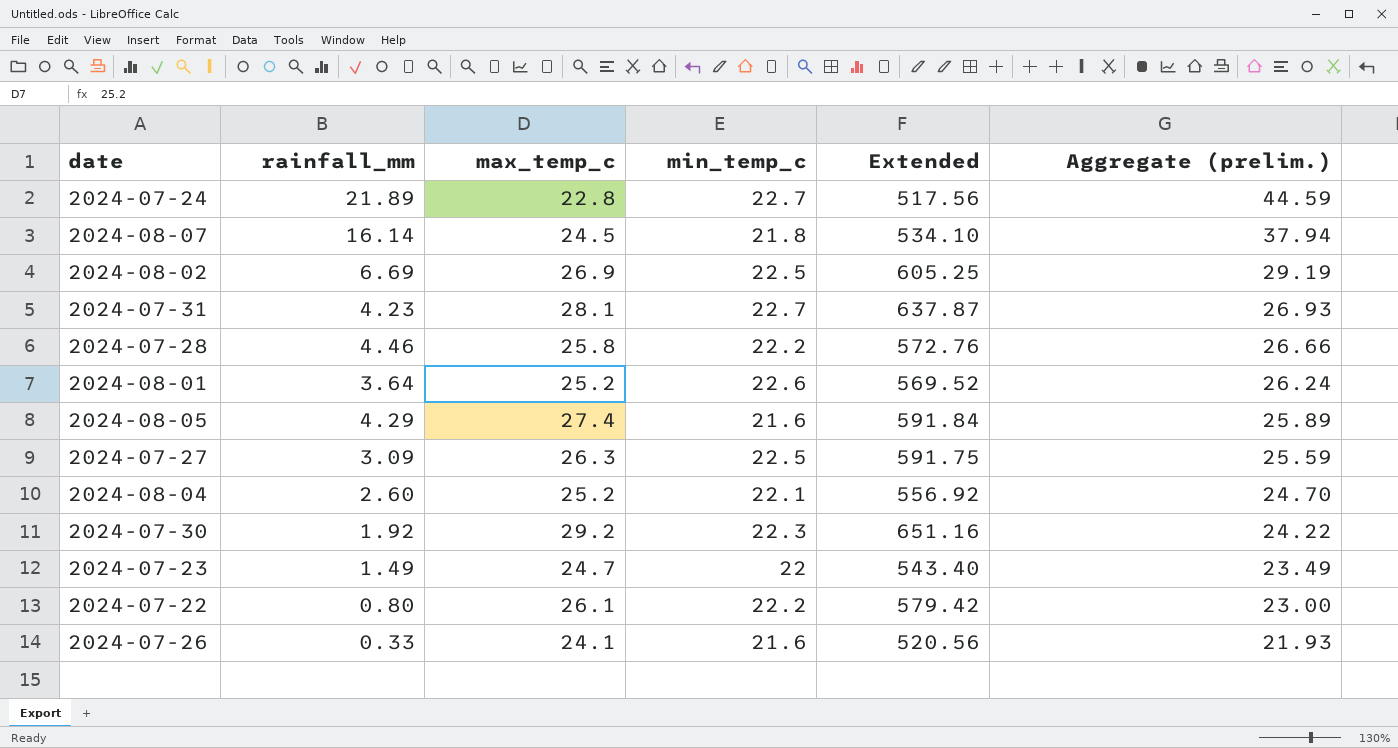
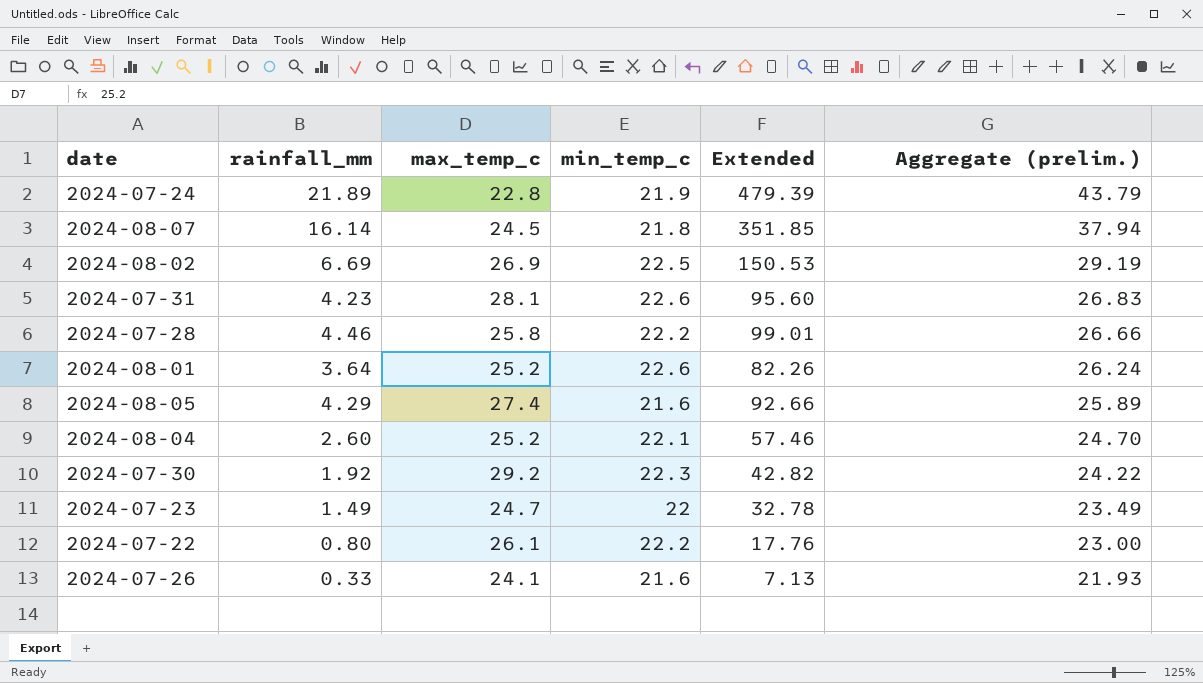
column Extended | formula: [max_temp_c] * [min_temp_c] -> [rainfall_mm] * [min_temp_c]
row 2024-07-27: 3.09 | 26.3 | 22.5 | 591.75 | 25.59 -> none
2024-07-24 | min_temp_c: 22.7 -> 21.9
2024-07-24 | Aggregate (prelim.): 44.59 -> 43.79
2024-07-31 | min_temp_c: 22.7 -> 22.6
2024-07-31 | Aggregate (prelim.): 26.93 -> 26.83

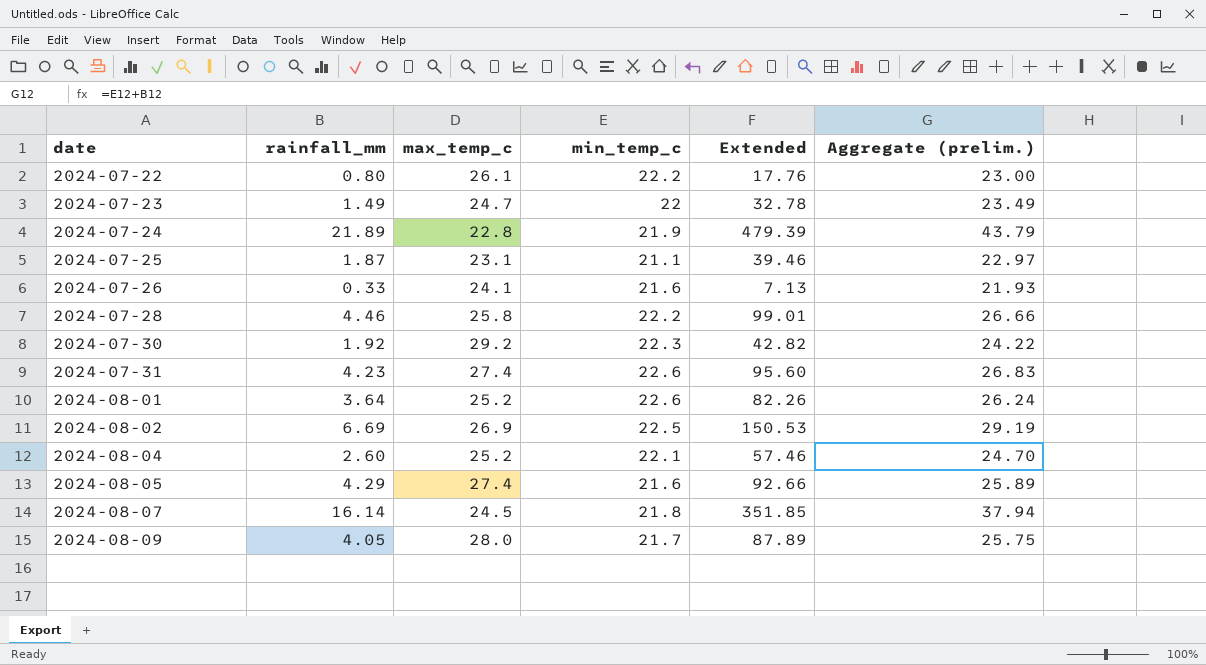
row order: Aggregate (prelim.) descending -> date ascending
row 2024-07-25: none -> 1.87 | 23.1 | 21.1 | 39.46 | 22.97
2024-07-31 | max_temp_c: 28.1 -> 27.4
row 2024-08-09: none -> 4.05 | 28.0 | 21.7 | 87.89 | 25.75

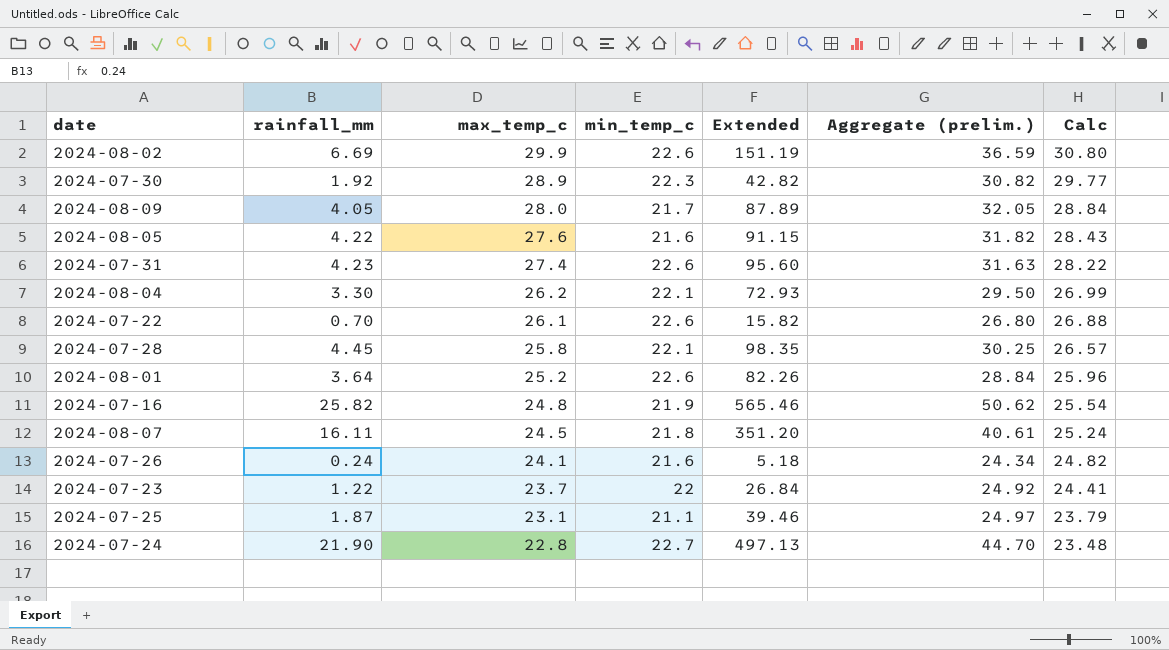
row order: date ascending -> max_temp_c descending
column Aggregate (prelim.) | formula: [rainfall_mm] + [min_temp_c] -> [rainfall_mm] + [max_temp_c]
column Calc | formula: none -> [max_temp_c] * 1.03
2024-08-02 | max_temp_c: 26.9 -> 29.9
2024-08-02 | min_temp_c: 22.5 -> 22.6
2024-08-02 | Extended: 150.53 -> 151.19
2024-07-30 | max_temp_c: 29.2 -> 28.9
2024-08-05 | rainfall_mm: 4.29 -> 4.22
2024-08-05 | max_temp_c: 27.4 -> 27.6
2024-08-05 | Extended: 92.66 -> 91.15
2024-08-04 | rainfall_mm: 2.60 -> 3.30
2024-08-04 | max_temp_c: 25.2 -> 26.2
2024-08-04 | Extended: 57.46 -> 72.93
2024-07-22 | rainfall_mm: 0.80 -> 0.70
2024-07-22 | min_temp_c: 22.2 -> 22.6
2024-07-22 | Extended: 17.76 -> 15.82
2024-07-28 | rainfall_mm: 4.46 -> 4.45
2024-07-28 | min_temp_c: 22.2 -> 22.1
2024-07-28 | Extended: 99.01 -> 98.35
row 2024-07-16: none -> 25.82 | 24.8 | 21.9 | 565.46 | 50.62 | 25.54
2024-08-07 | rainfall_mm: 16.14 -> 16.11
2024-08-07 | Extended: 351.85 -> 351.20
2024-07-26 | rainfall_mm: 0.33 -> 0.24
2024-07-26 | Extended: 7.13 -> 5.18
2024-07-23 | rainfall_mm: 1.49 -> 1.22
2024-07-23 | max_temp_c: 24.7 -> 23.7
2024-07-23 | Extended: 32.78 -> 26.84
2024-07-24 | rainfall_mm: 21.89 -> 21.90
2024-07-24 | min_temp_c: 21.9 -> 22.7
2024-07-24 | Extended: 479.39 -> 497.13

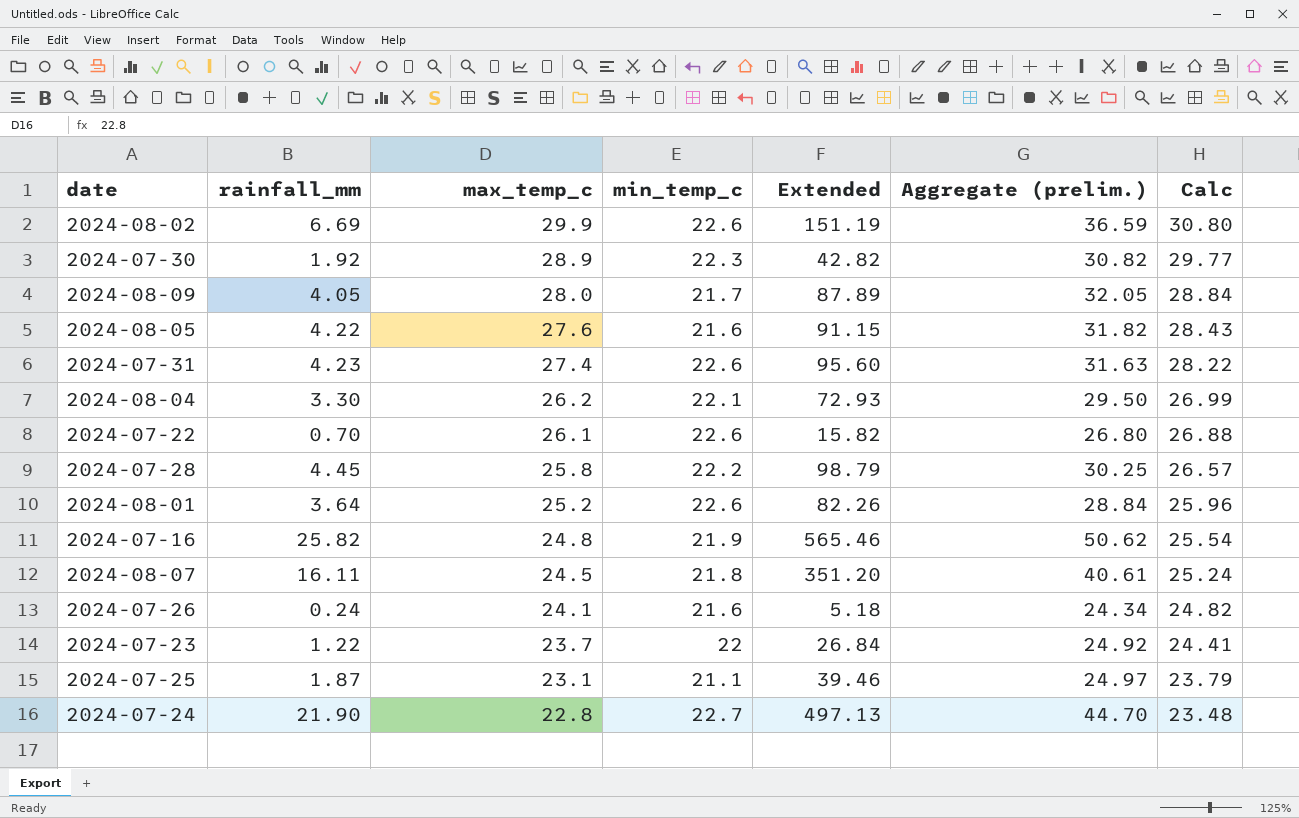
2024-07-28 | min_temp_c: 22.1 -> 22.2
2024-07-28 | Extended: 98.35 -> 98.79

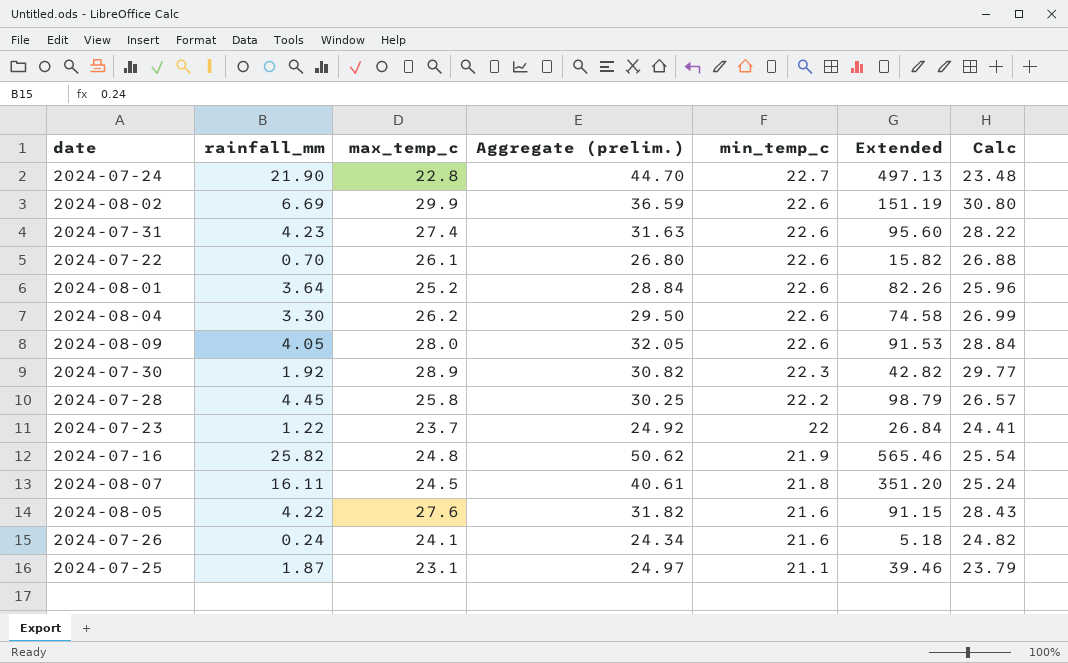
row order: max_temp_c descending -> min_temp_c descending
column Aggregate (prelim.) | position: 6 -> 4
2024-08-04 | min_temp_c: 22.1 -> 22.6
2024-08-04 | Extended: 72.93 -> 74.58
2024-08-09 | min_temp_c: 21.7 -> 22.6
2024-08-09 | Extended: 87.89 -> 91.53

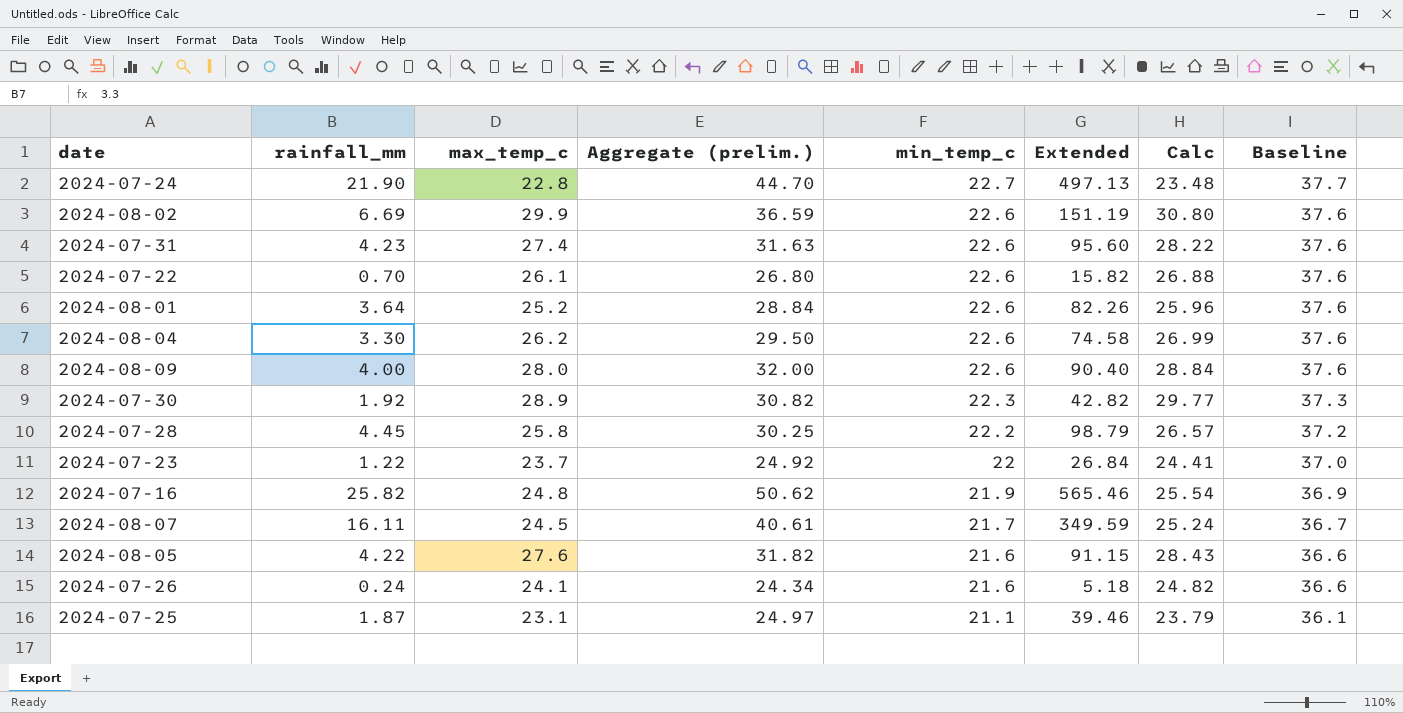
column Baseline | formula: none -> [min_temp_c] + 15
2024-08-09 | rainfall_mm: 4.05 -> 4.00
2024-08-09 | Aggregate (prelim.): 32.05 -> 32.00
2024-08-09 | Extended: 91.53 -> 90.40
2024-08-07 | min_temp_c: 21.8 -> 21.7
2024-08-07 | Extended: 351.20 -> 349.59

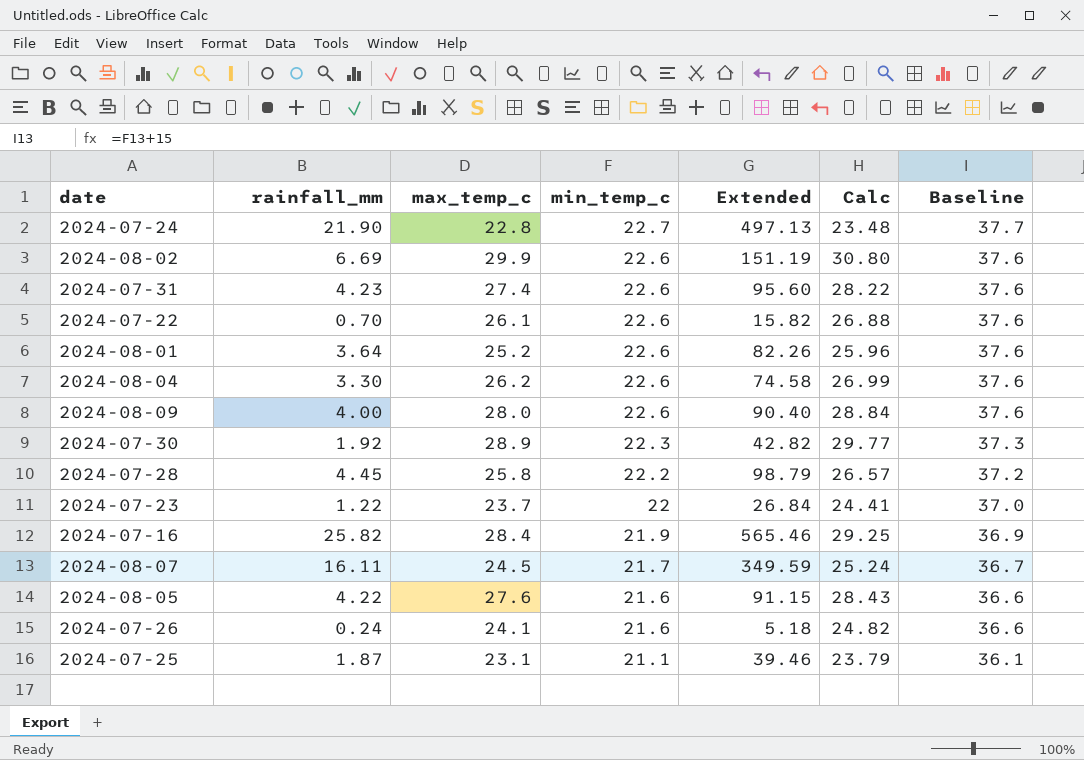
column Aggregate (prelim.) | formula: [rainfall_mm] + [max_temp_c] -> none
2024-07-16 | max_temp_c: 24.8 -> 28.4
2024-07-16 | Calc: 25.54 -> 29.25

